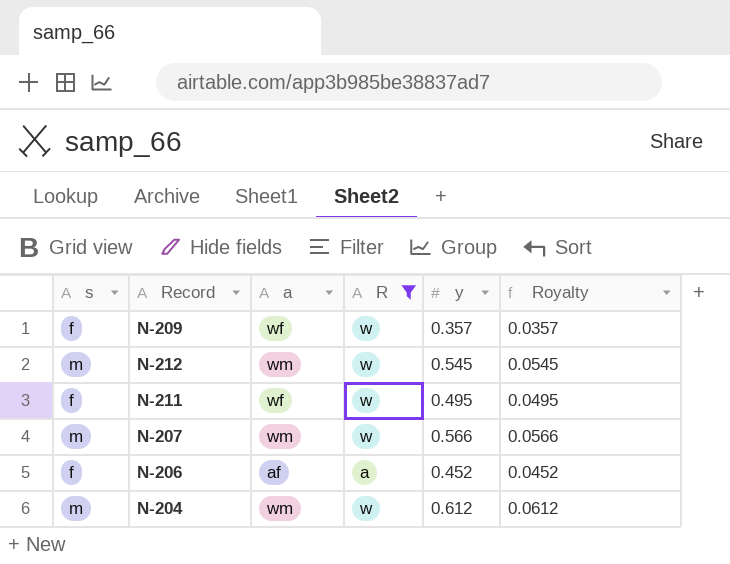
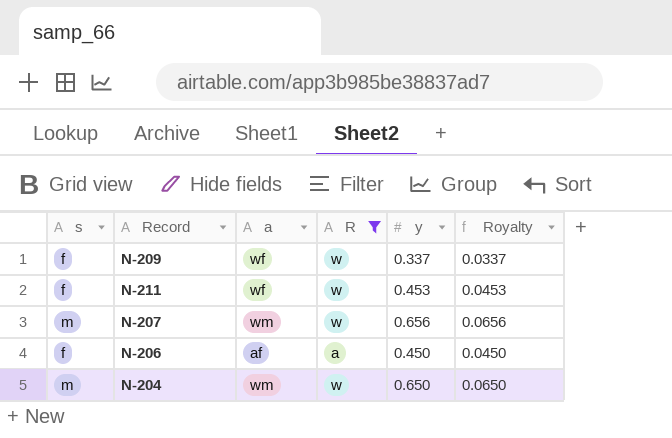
row N-212: m | wm | w | 0.545 | 0.0545 -> none
N-209 | y: 0.357 -> 0.337
N-209 | Royalty: 0.0357 -> 0.0337
N-211 | y: 0.495 -> 0.453
N-211 | Royalty: 0.0495 -> 0.0453
N-207 | y: 0.566 -> 0.656
N-207 | Royalty: 0.0566 -> 0.0656
N-206 | y: 0.452 -> 0.450
N-206 | Royalty: 0.0452 -> 0.0450
N-204 | y: 0.612 -> 0.650
N-204 | Royalty: 0.0612 -> 0.0650

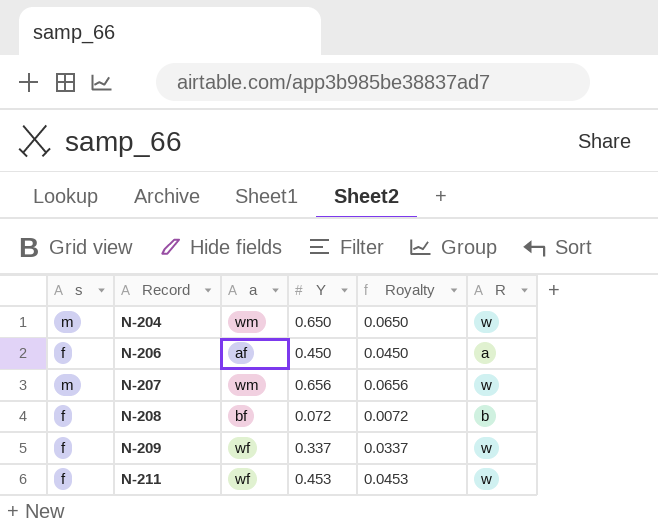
filter: R != b -> none
row order: none -> Record ascending
column name: y -> Y
column R | position: 4 -> 6

